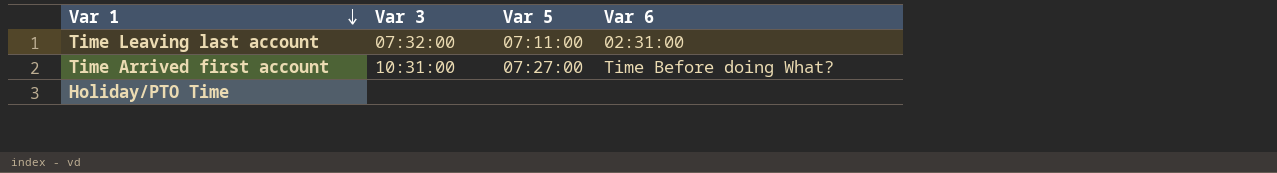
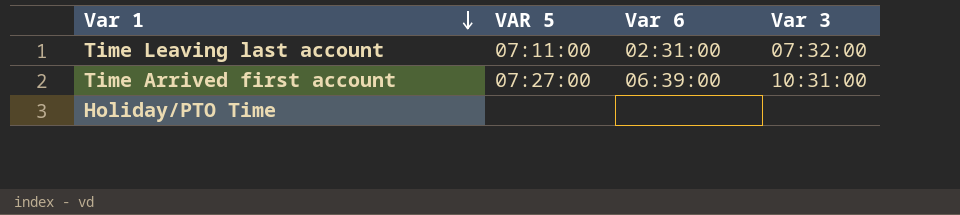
column name: Var 5 -> VAR 5
column Var 3 | position: 2 -> 4
Time Arrived first account | Var 6: Time Before doing What? -> 06:39:00

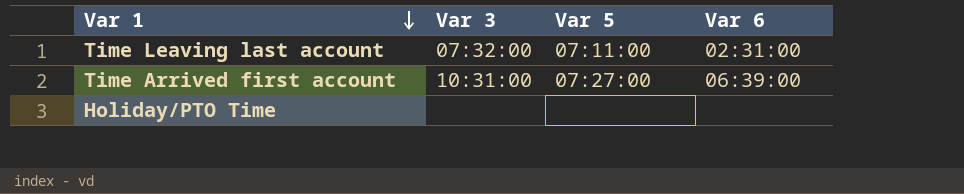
column Var 3 | position: 4 -> 2
column name: VAR 5 -> Var 5

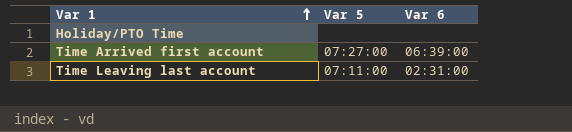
row order: Var 1 descending -> Var 1 ascending
column Var 3 | position: 2 -> none

